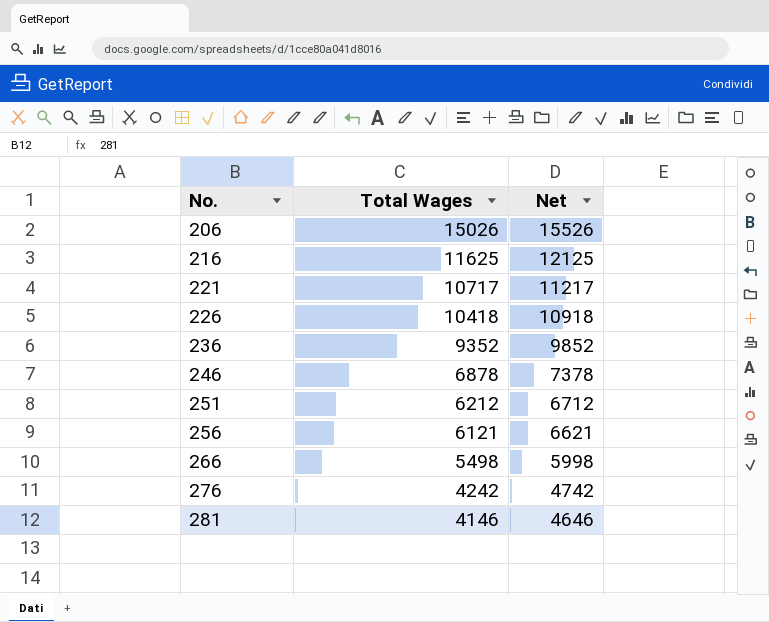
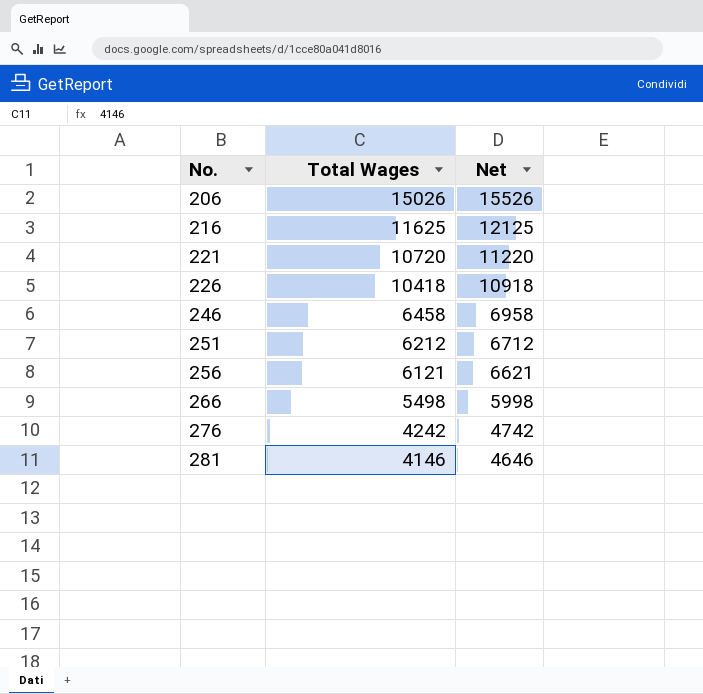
row 236: 9352 | 9852 -> none
221 | Total Wages: 10717 -> 10720
221 | Net: 11217 -> 11220
246 | Total Wages: 6878 -> 6458
246 | Net: 7378 -> 6958

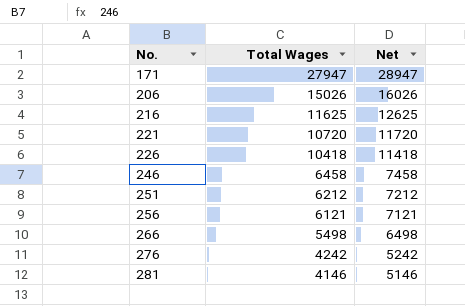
column Net | formula: [Total Wages] + 500 -> [Total Wages] + 1000
row 171: none -> 27947 | 28947

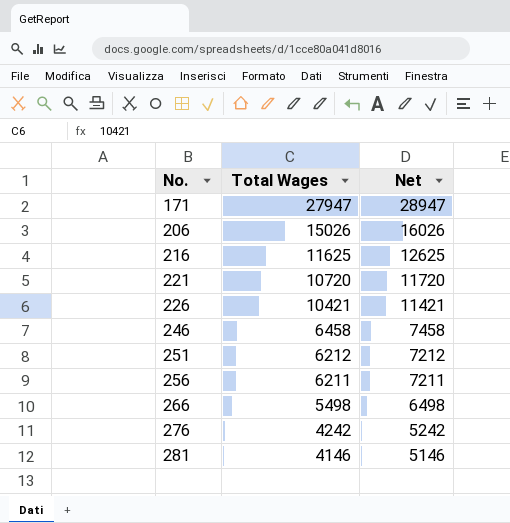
226 | Total Wages: 10418 -> 10421
226 | Net: 11418 -> 11421
256 | Total Wages: 6121 -> 6211
256 | Net: 7121 -> 7211

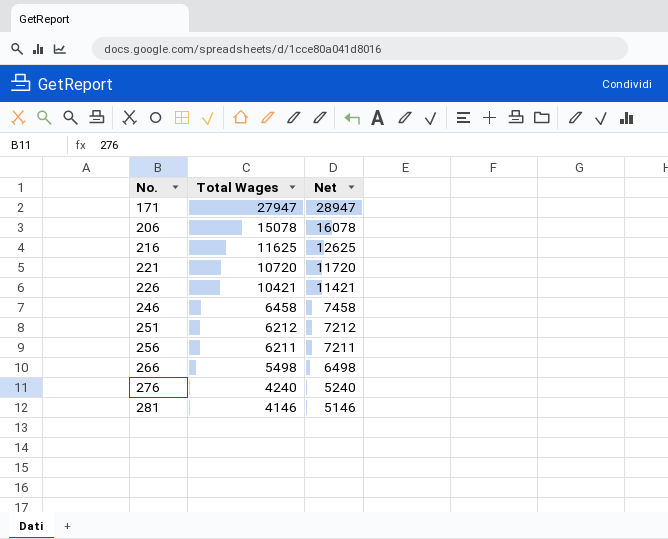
206 | Total Wages: 15026 -> 15078
206 | Net: 16026 -> 16078
276 | Total Wages: 4242 -> 4240
276 | Net: 5242 -> 5240

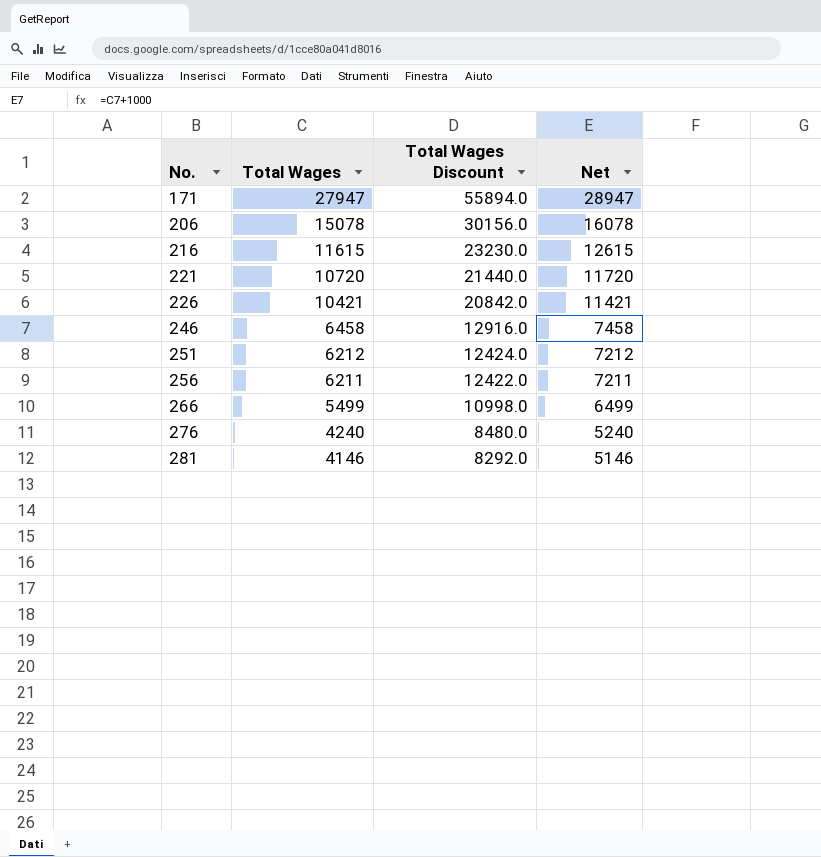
column Total Wages Discount | formula: none -> [Total Wages] * 2
216 | Total Wages: 11625 -> 11615
216 | Net: 12625 -> 12615
266 | Total Wages: 5498 -> 5499
266 | Net: 6498 -> 6499

